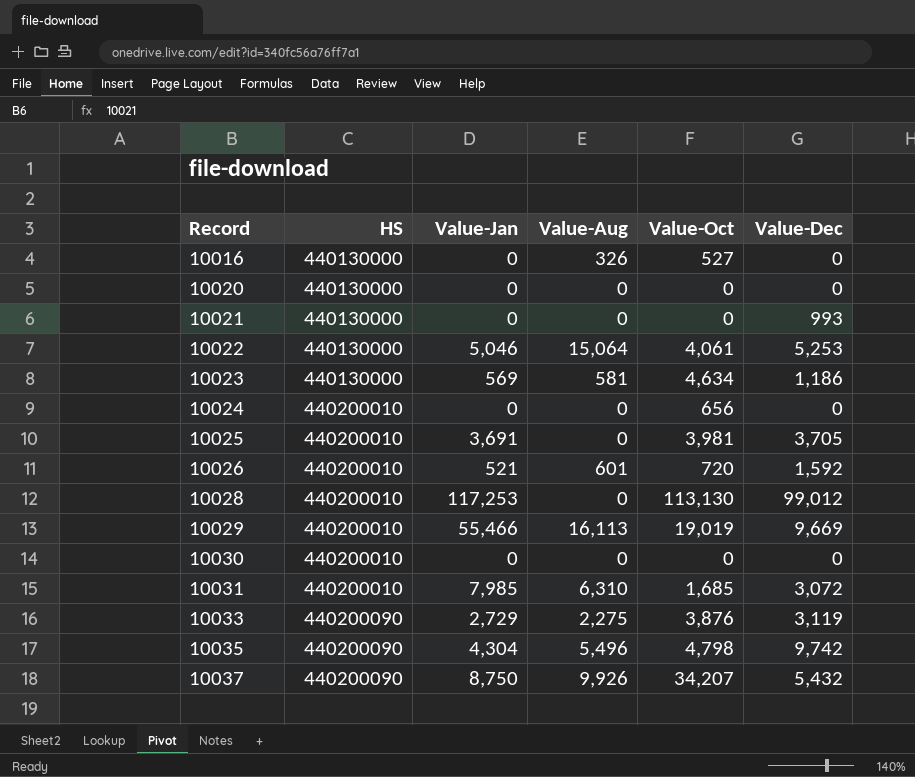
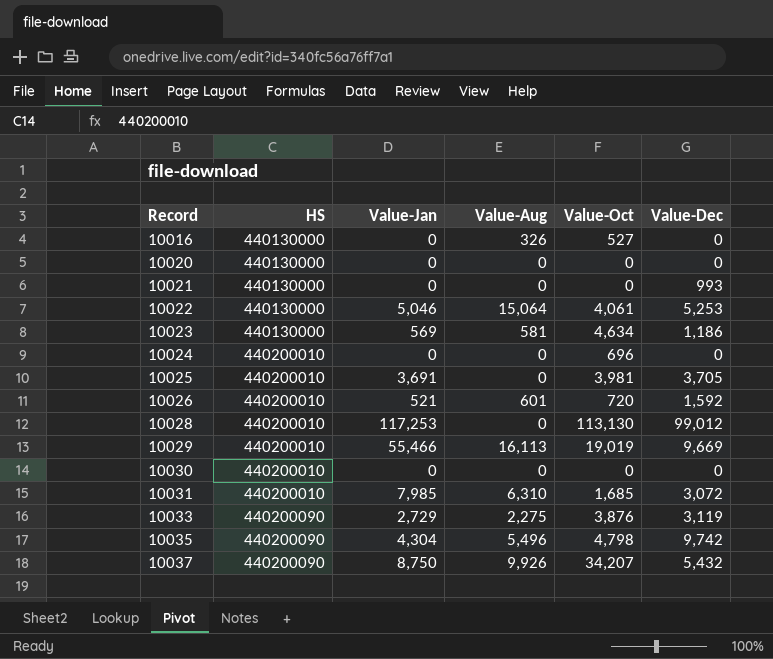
10024 | Value-Oct: 656 -> 696

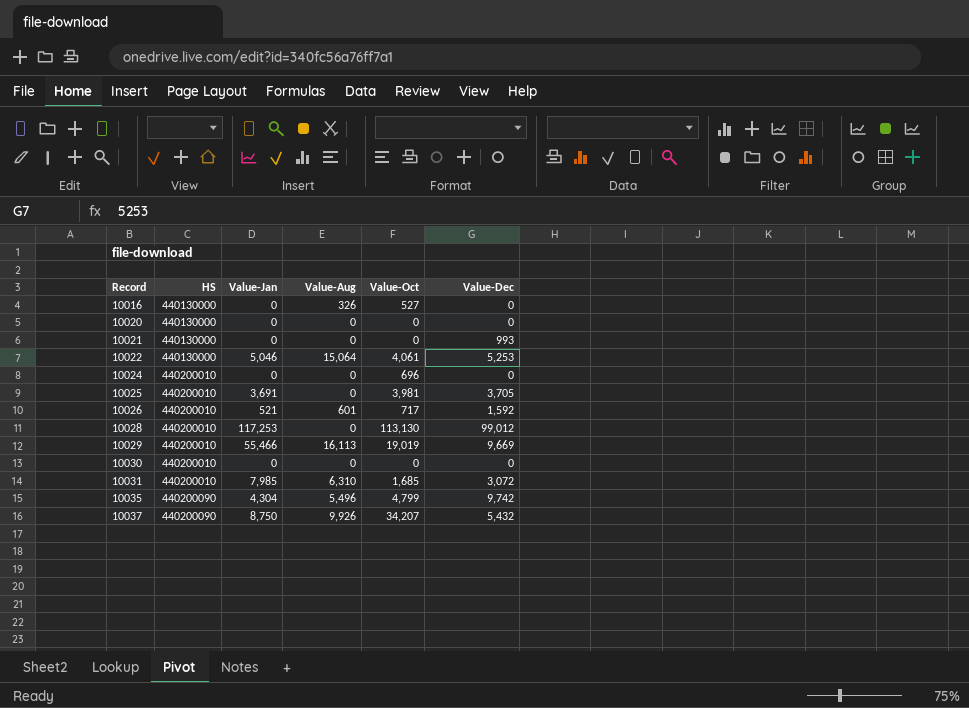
row 10023: 440130000 | 569 | 581 | 4,634 | 1,186 -> none
row 10033: 440200090 | 2,729 | 2,275 | 3,876 | 3,119 -> none
10026 | Value-Oct: 720 -> 717
10035 | Value-Oct: 4,798 -> 4,799

